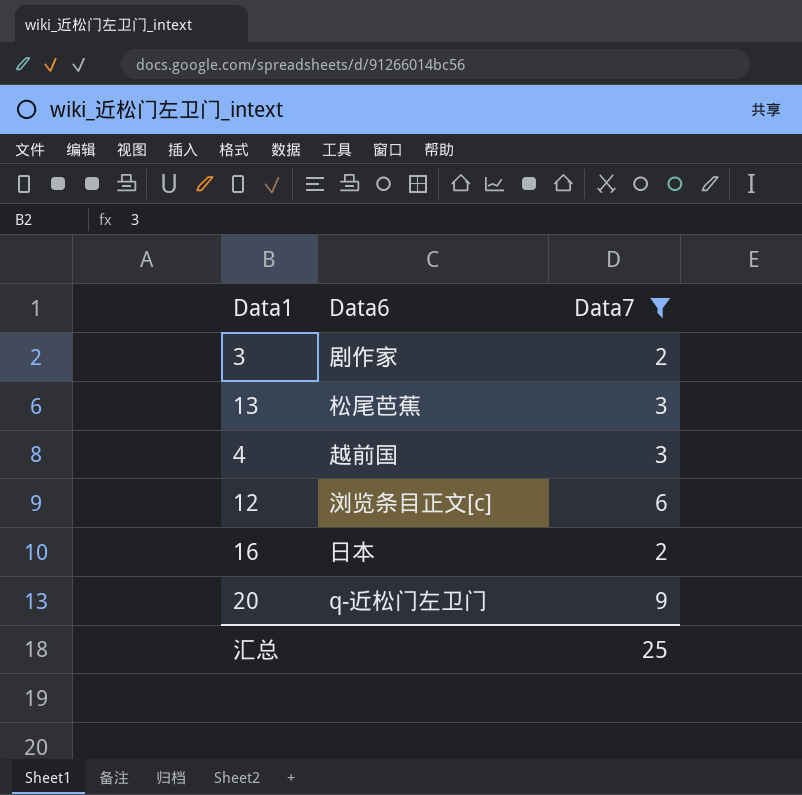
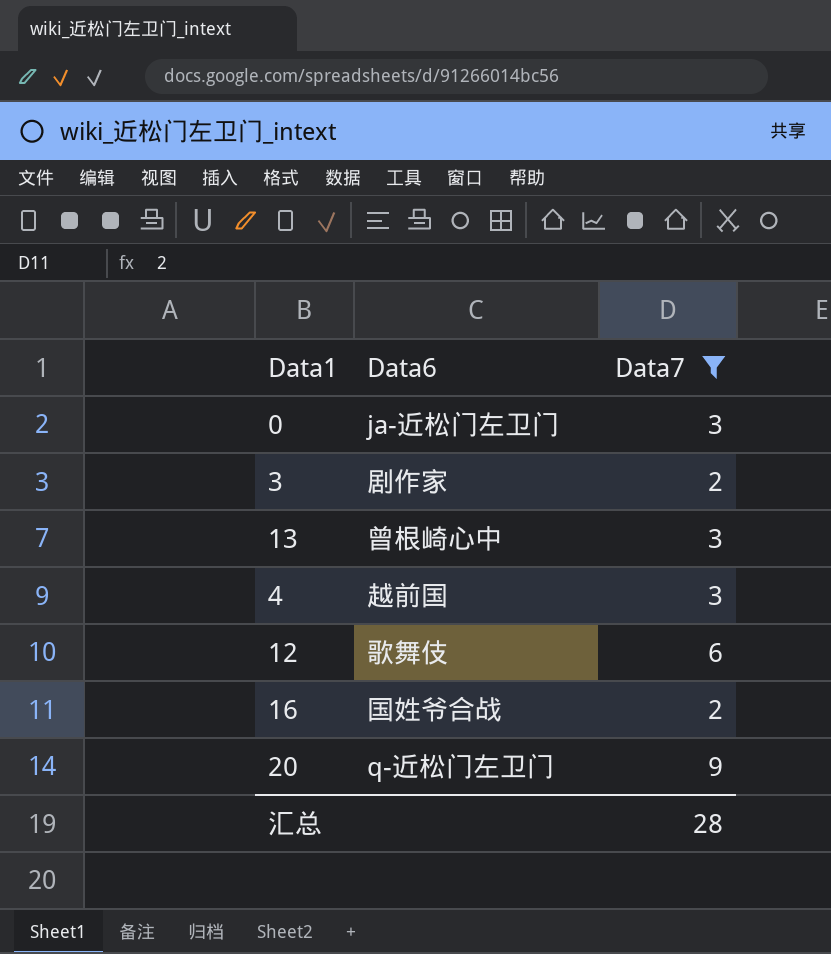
row 0: none -> ja-近松门左卫门 | 3
13 | Data6: 松尾芭蕉 -> 曾根崎心中
12 | Data6: 浏览条目正文[c] -> 歌舞伎
16 | Data6: 日本 -> 国姓爷合战
汇总 | Data7: 25 -> 28

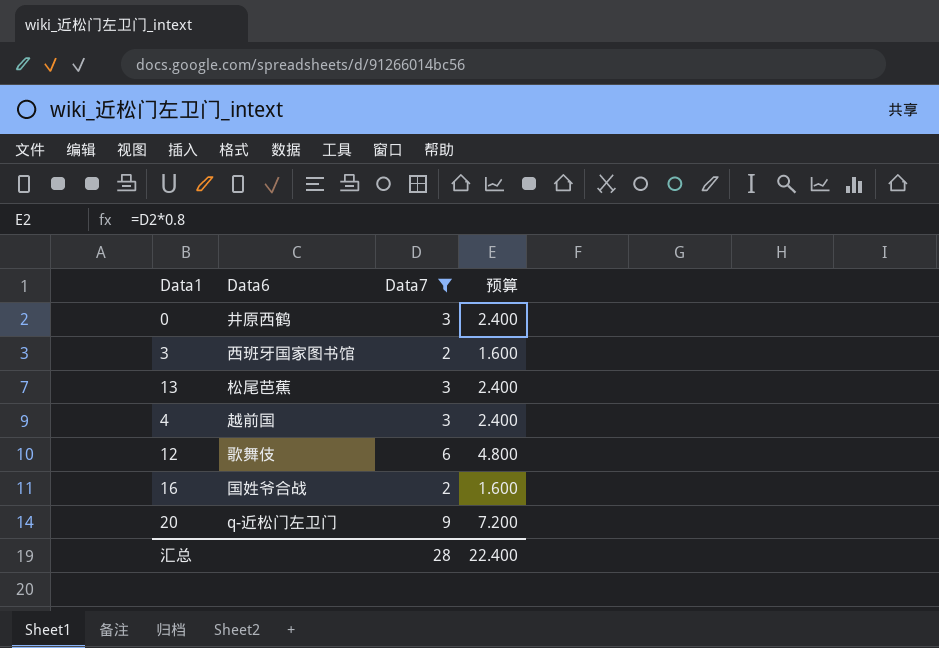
column 预算 | formula: none -> [Data7] * 0.8
0 | Data6: ja-近松门左卫门 -> 井原西鹤
3 | Data6: 剧作家 -> 西班牙国家图书馆
13 | Data6: 曾根崎心中 -> 松尾芭蕉

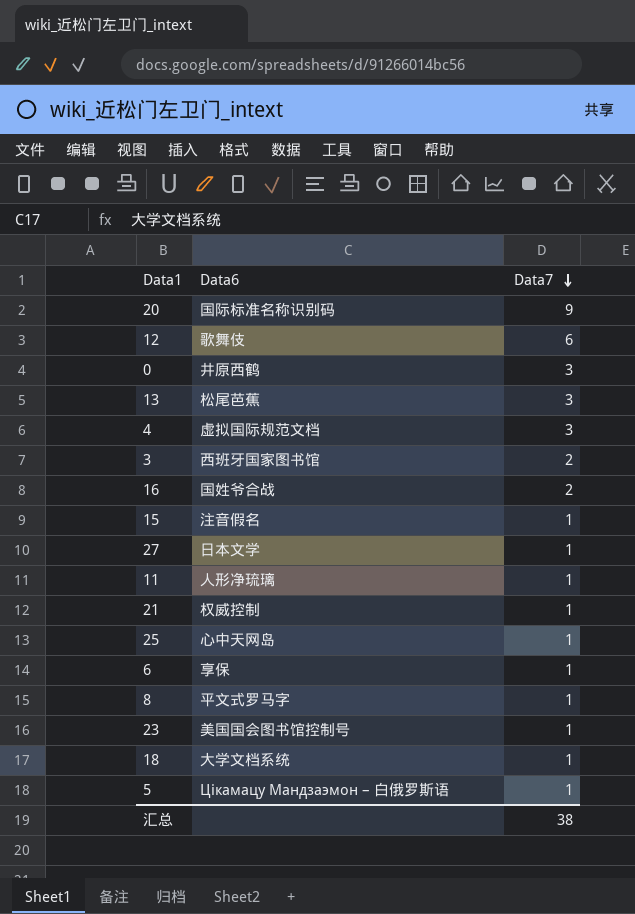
filter: Data7 != 1 -> none
row order: none -> Data7 descending
column 预算 | formula: [Data7] * 0.8 -> none
20 | Data6: q-近松门左卫门 -> 国际标准名称识别码
4 | Data6: 越前国 -> 虚拟国际规范文档
汇总 | Data7: 28 -> 38

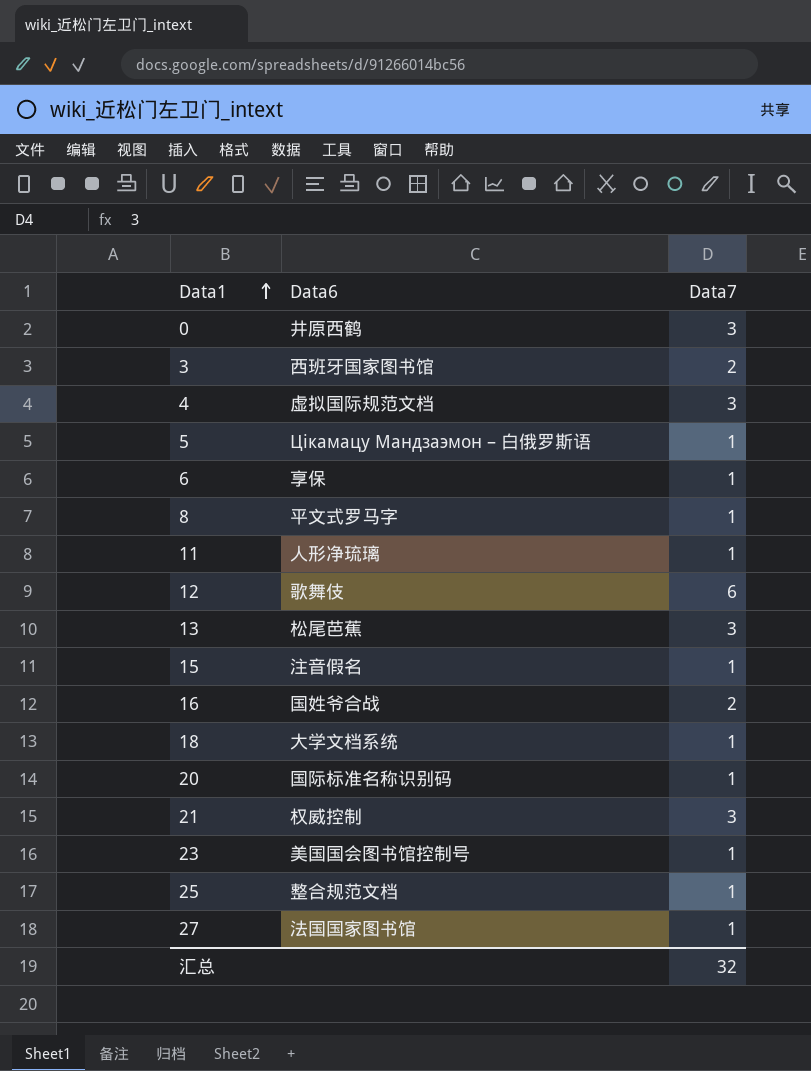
row order: Data7 descending -> Data1 ascending
20 | Data7: 9 -> 1
21 | Data7: 1 -> 3
25 | Data6: 心中天网岛 -> 整合规范文档
27 | Data6: 日本文学 -> 法国国家图书馆
汇总 | Data7: 38 -> 32

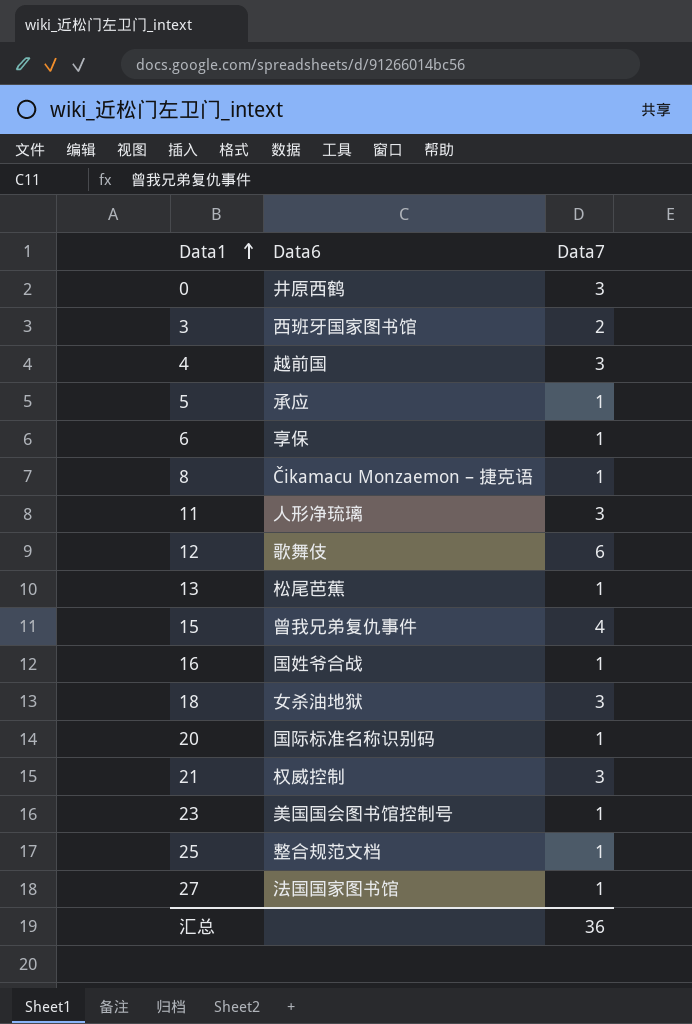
4 | Data6: 虚拟国际规范文档 -> 越前国
5 | Data6: Цікамацу Мандзаэмон – 白俄罗斯语 -> 承应
8 | Data6: 平文式罗马字 -> Čikamacu Monzaemon – 捷克语
11 | Data7: 1 -> 3
13 | Data7: 3 -> 1
15 | Data6: 注音假名 -> 曾我兄弟复仇事件
15 | Data7: 1 -> 4
16 | Data7: 2 -> 1
18 | Data6: 大学文档系统 -> 女杀油地狱
18 | Data7: 1 -> 3
汇总 | Data7: 32 -> 36

